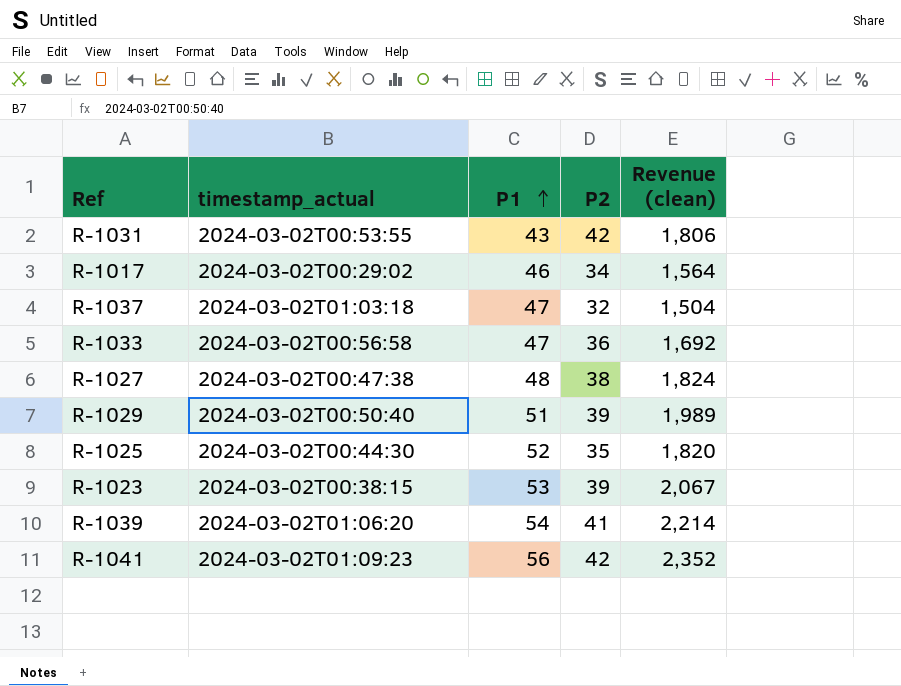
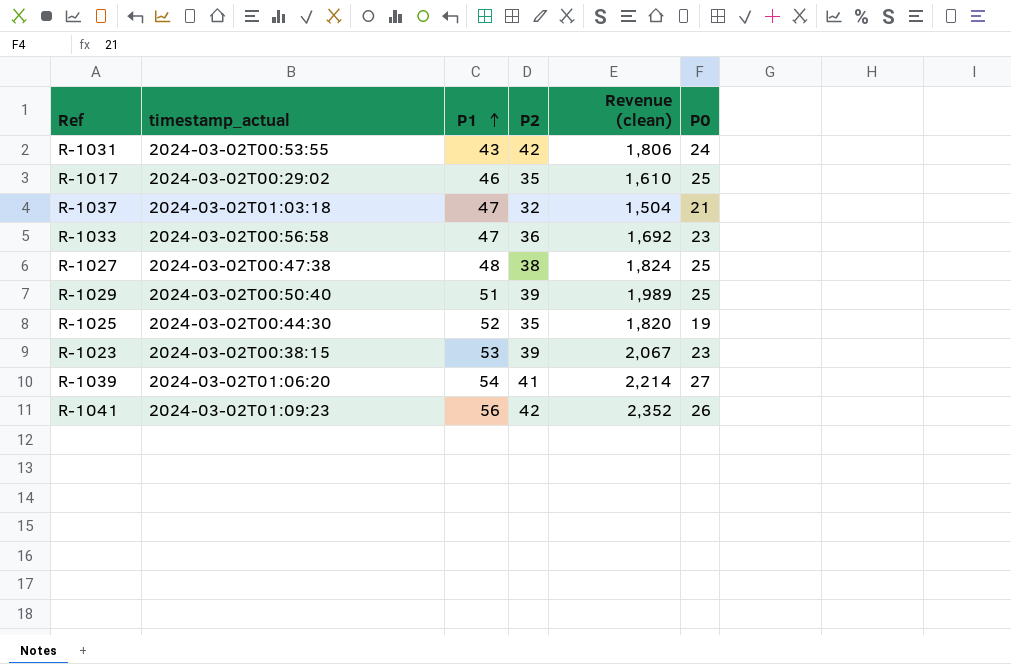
column P0 | position: none -> 6
R-1017 | P2: 34 -> 35
R-1017 | Revenue (clean): 1,564 -> 1,610

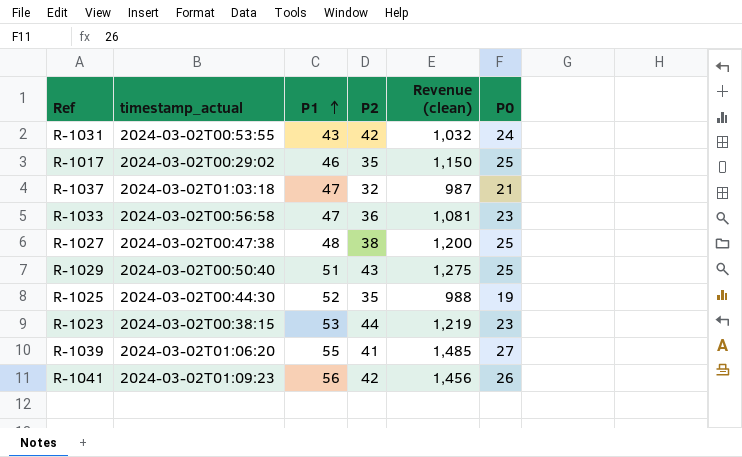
column Revenue (clean) | formula: [P1] * [P2] -> [P1] * [P0]
R-1029 | P2: 39 -> 43
R-1023 | P2: 39 -> 44
R-1039 | P1: 54 -> 55

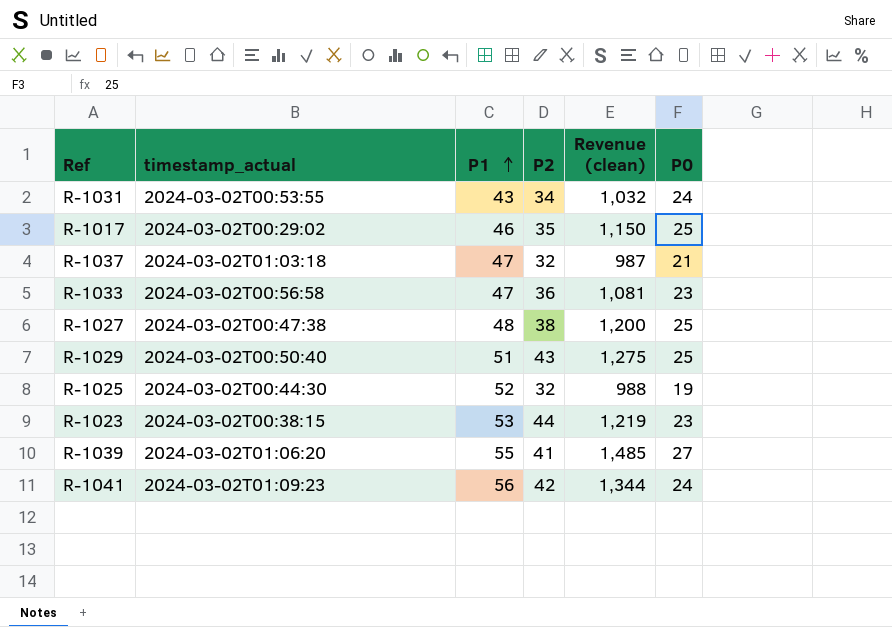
R-1031 | P2: 42 -> 34
R-1025 | P2: 35 -> 32
R-1041 | Revenue (clean): 1,456 -> 1,344
R-1041 | P0: 26 -> 24

